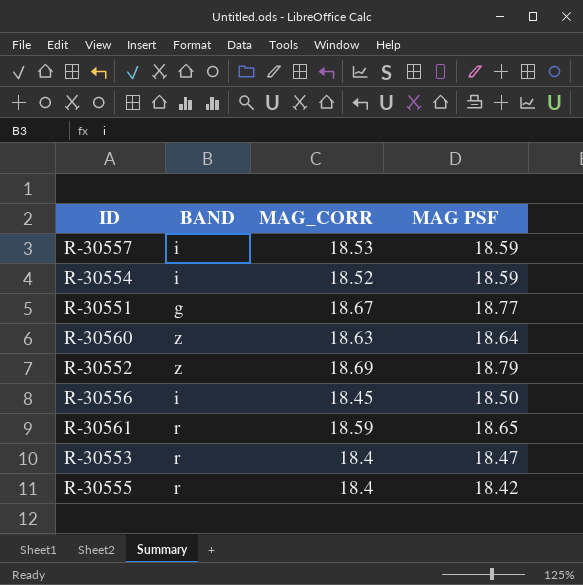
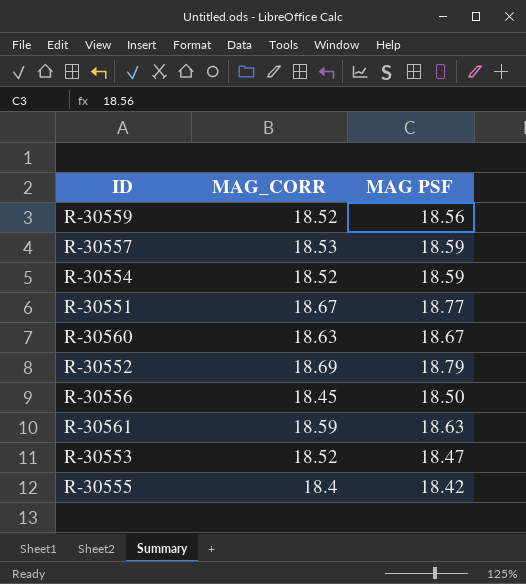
column BAND | position: 2 -> none
row R-30559: none -> 18.52 | 18.56
R-30560 | MAG PSF: 18.64 -> 18.67
R-30561 | MAG PSF: 18.65 -> 18.63
R-30553 | MAG_CORR: 18.4 -> 18.52

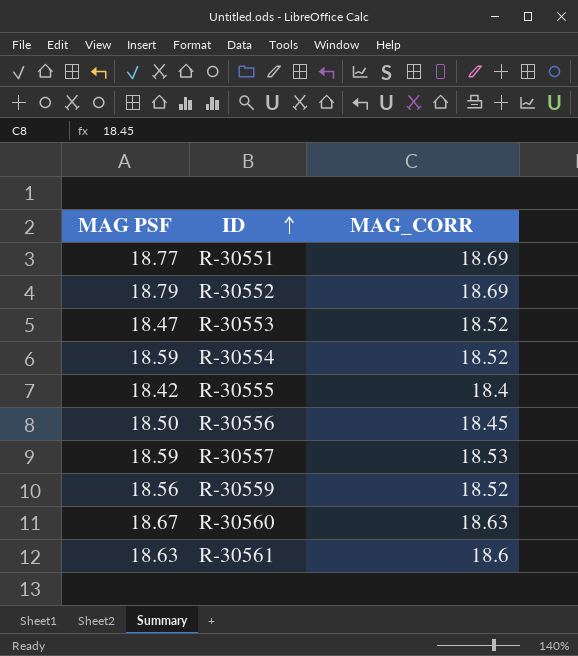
row order: none -> ID ascending
column MAG PSF | position: 3 -> 1
R-30551 | MAG_CORR: 18.67 -> 18.69
R-30561 | MAG_CORR: 18.59 -> 18.6

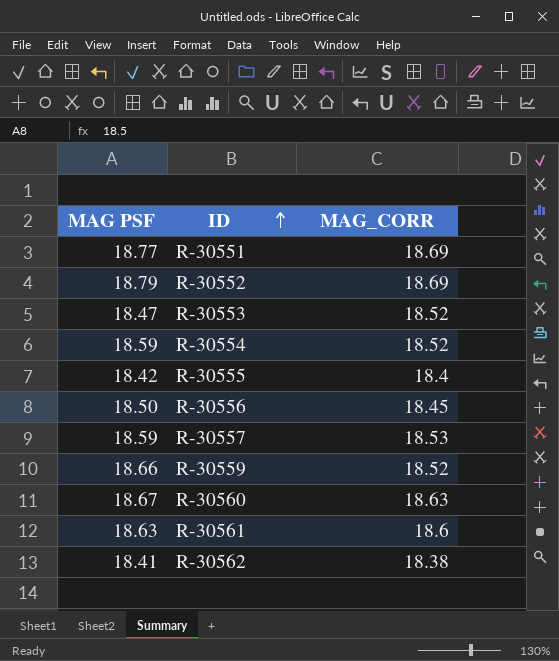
R-30559 | MAG PSF: 18.56 -> 18.66
row R-30562: none -> 18.41 | 18.38

